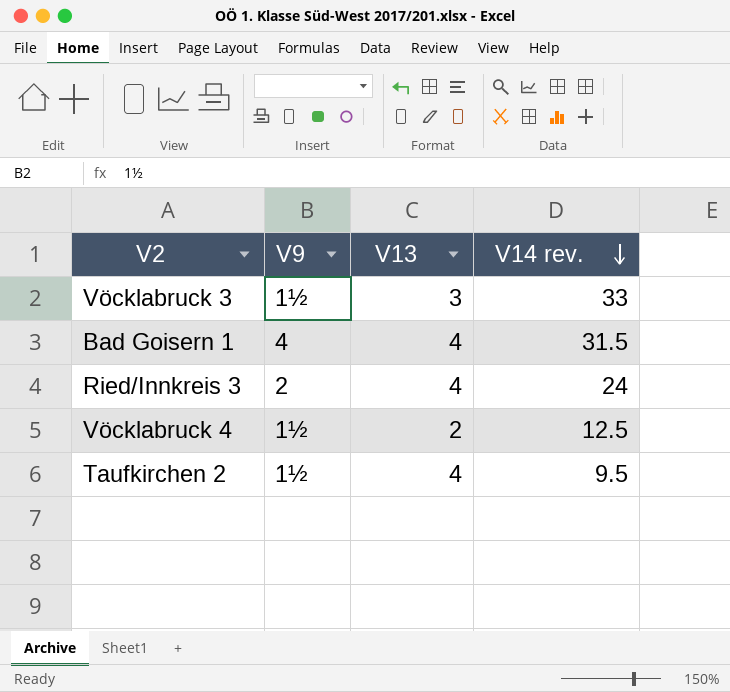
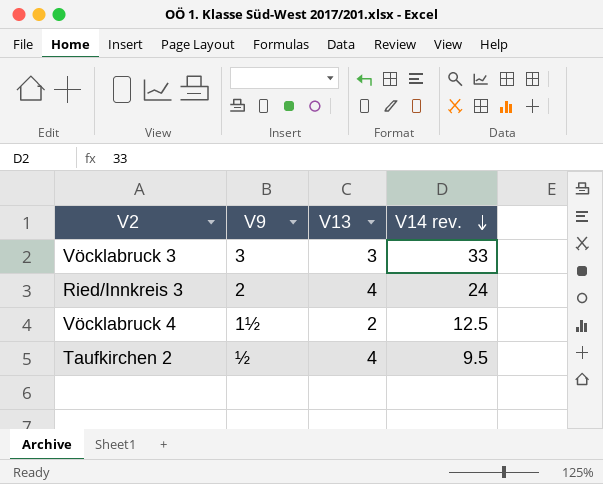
row Bad Goisern 1: 4 | 4 | 31.5 -> none
Vöcklabruck 3 | V9: 1½ -> 3
Taufkirchen 2 | V9: 1½ -> ½

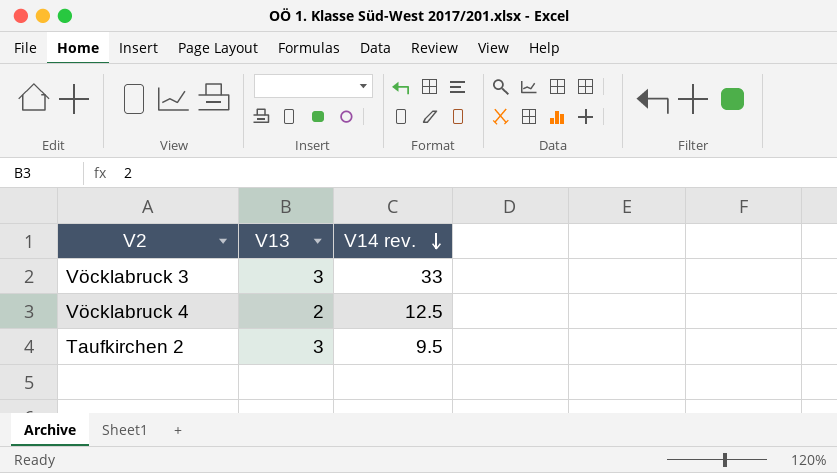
column V9 | position: 2 -> none
row Ried/Innkreis 3: 2 | 4 | 24 -> none
Taufkirchen 2 | V13: 4 -> 3

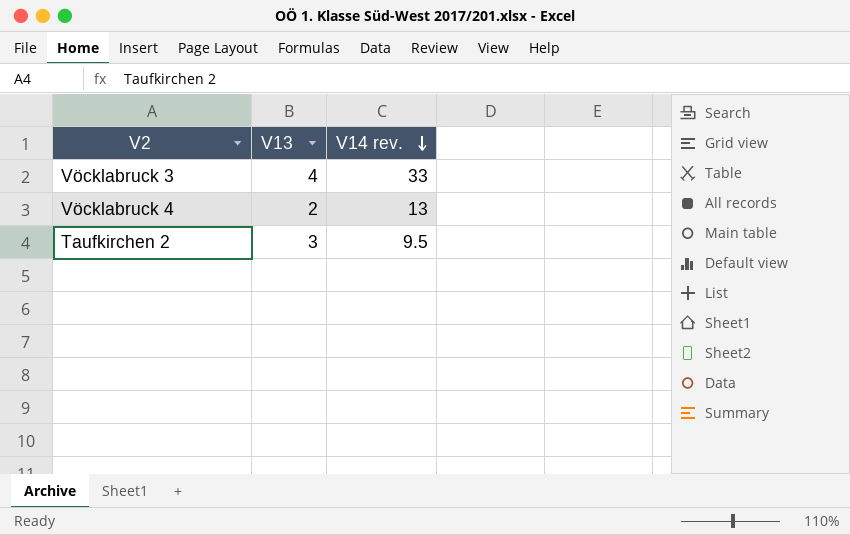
Vöcklabruck 3 | V13: 3 -> 4
Vöcklabruck 4 | V14 rev.: 12.5 -> 13

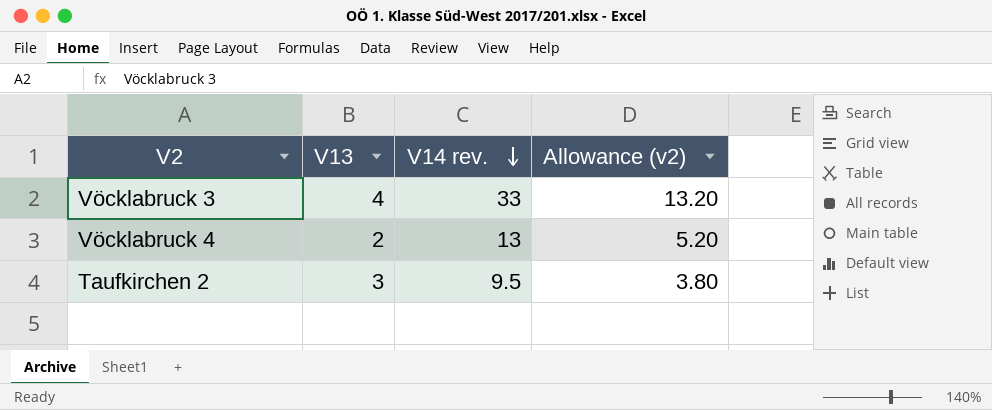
column Allowance (v2) | formula: none -> [V14 rev.] * 0.4

